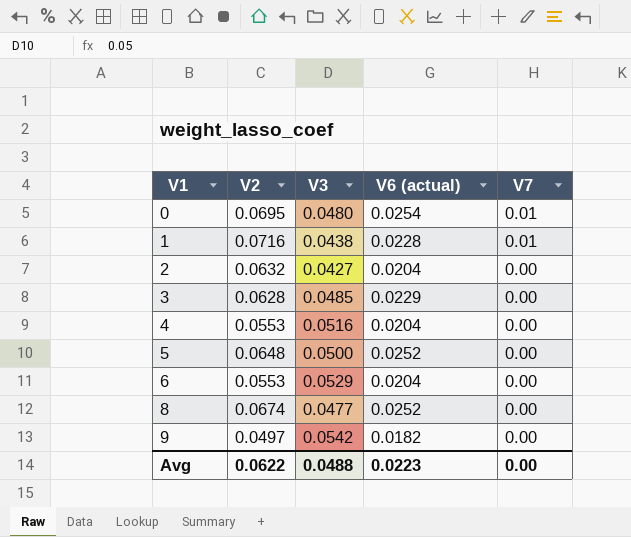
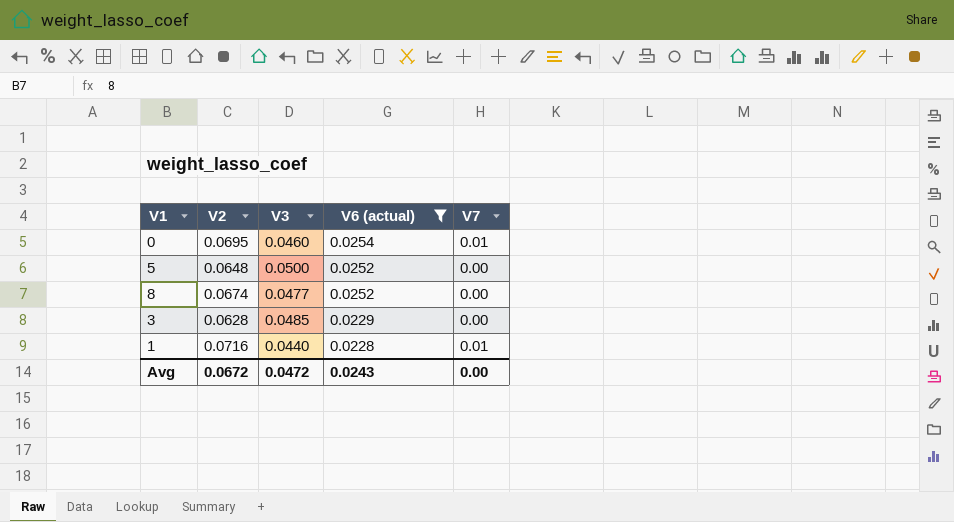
filter: none -> V6 (actual) >= 0.0228
row order: V1 ascending -> V6 (actual) descending
0 | V3: 0.0480 -> 0.0460
1 | V3: 0.0438 -> 0.0440
Avg | V2: 0.0622 -> 0.0672
Avg | V3: 0.0488 -> 0.0472
Avg | V6 (actual): 0.0223 -> 0.0243

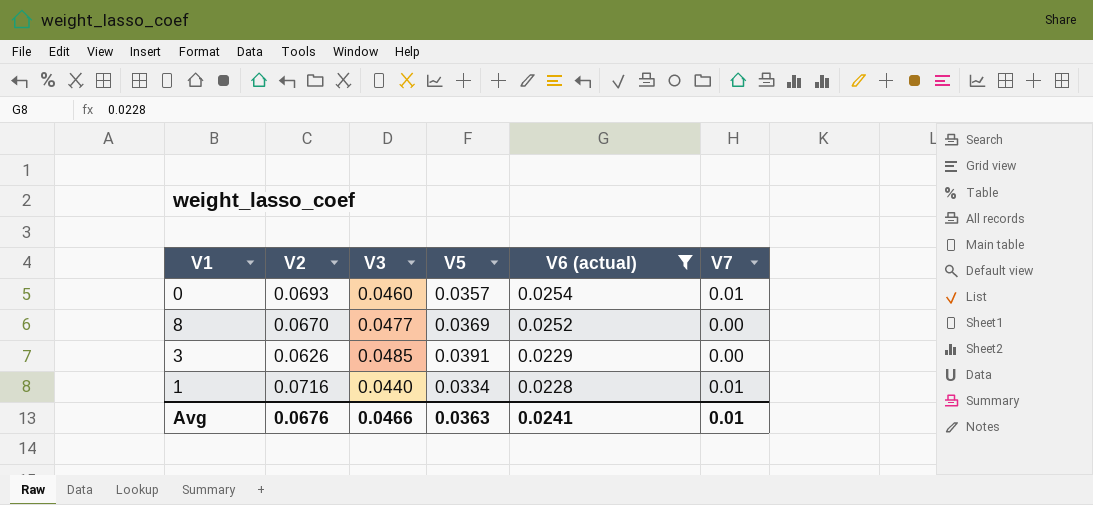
column V5 | position: none -> 4
row 5: 0.0648 | 0.0500 | 0.0252 | 0.00 -> none
0 | V2: 0.0695 -> 0.0693
8 | V2: 0.0674 -> 0.0670
3 | V2: 0.0628 -> 0.0626
Avg | V2: 0.0672 -> 0.0676
Avg | V3: 0.0472 -> 0.0466
Avg | V6 (actual): 0.0243 -> 0.0241
Avg | V7: 0.00 -> 0.01

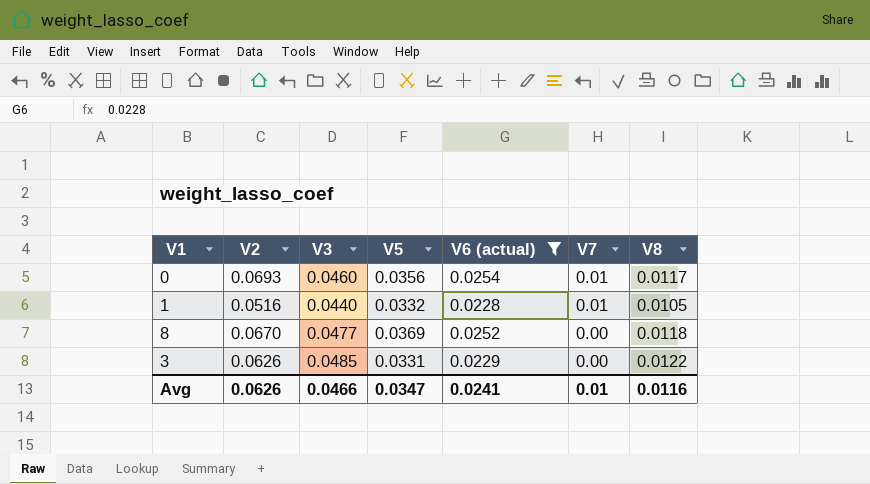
row order: V6 (actual) descending -> V7 descending
column V8 | position: none -> 7
0 | V5: 0.0357 -> 0.0356
1 | V2: 0.0716 -> 0.0516
1 | V5: 0.0334 -> 0.0332
3 | V5: 0.0391 -> 0.0331
Avg | V2: 0.0676 -> 0.0626
Avg | V5: 0.0363 -> 0.0347

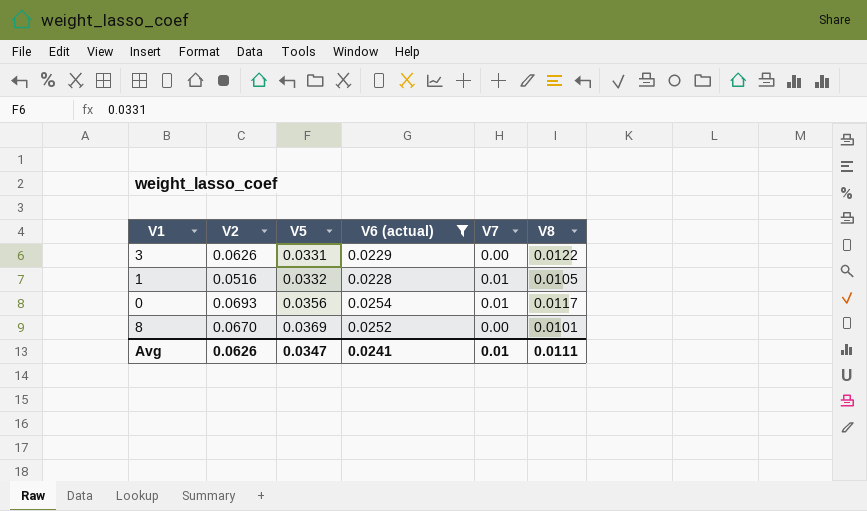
row order: V7 descending -> V5 ascending
column V3 | position: 3 -> none
8 | V8: 0.0118 -> 0.0101
Avg | V8: 0.0116 -> 0.0111

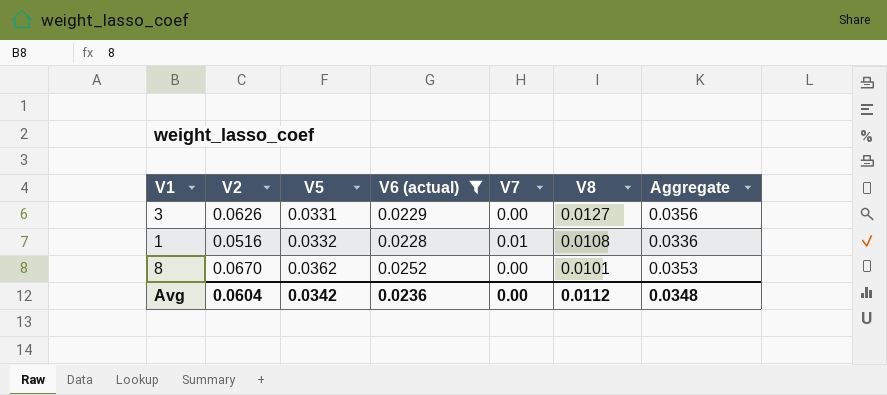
column Aggregate | formula: none -> [V6 (actual)] + [V8]
row 0: 0.0693 | 0.0356 | 0.0254 | 0.01 | 0.0117 -> none
3 | V8: 0.0122 -> 0.0127
1 | V8: 0.0105 -> 0.0108
8 | V5: 0.0369 -> 0.0362
Avg | V2: 0.0626 -> 0.0604
Avg | V5: 0.0347 -> 0.0342
Avg | V6 (actual): 0.0241 -> 0.0236
Avg | V7: 0.01 -> 0.00
Avg | V8: 0.0111 -> 0.0112

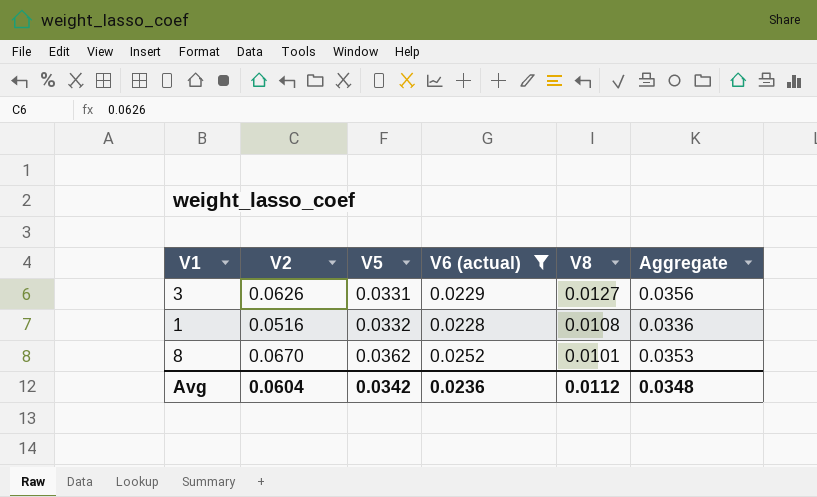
column V7 | position: 5 -> none

